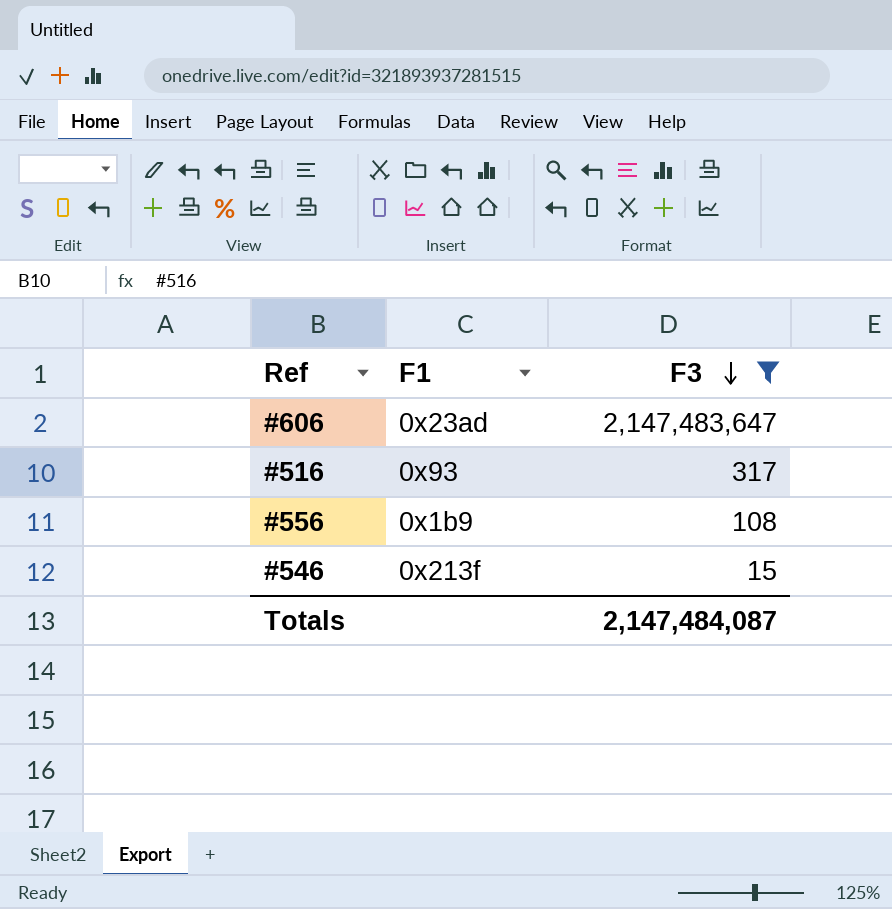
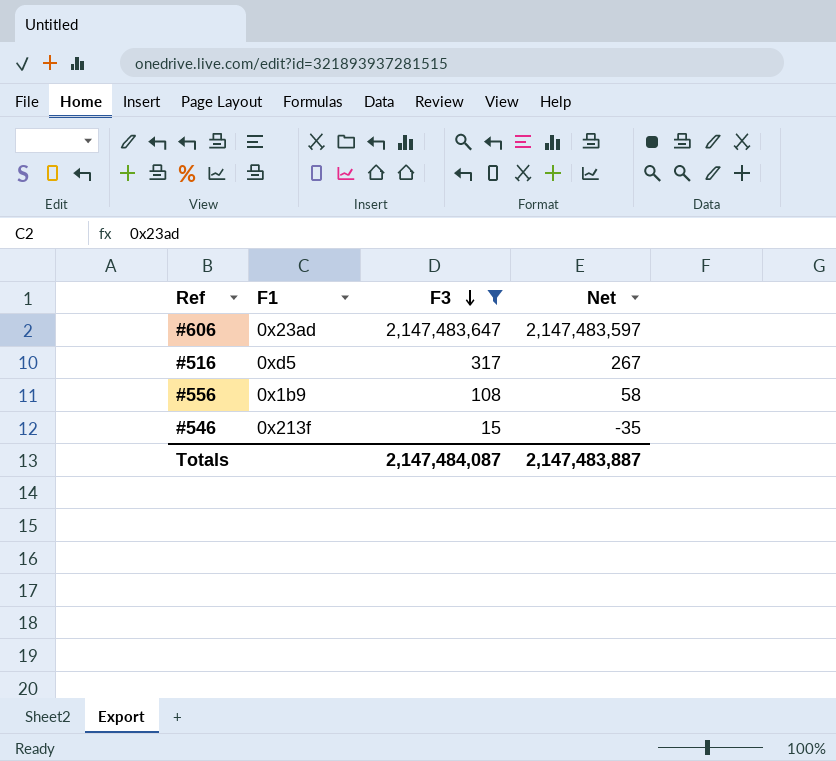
column Net | formula: none -> [F3] - 50
#516 | F1: 0x93 -> 0xd5

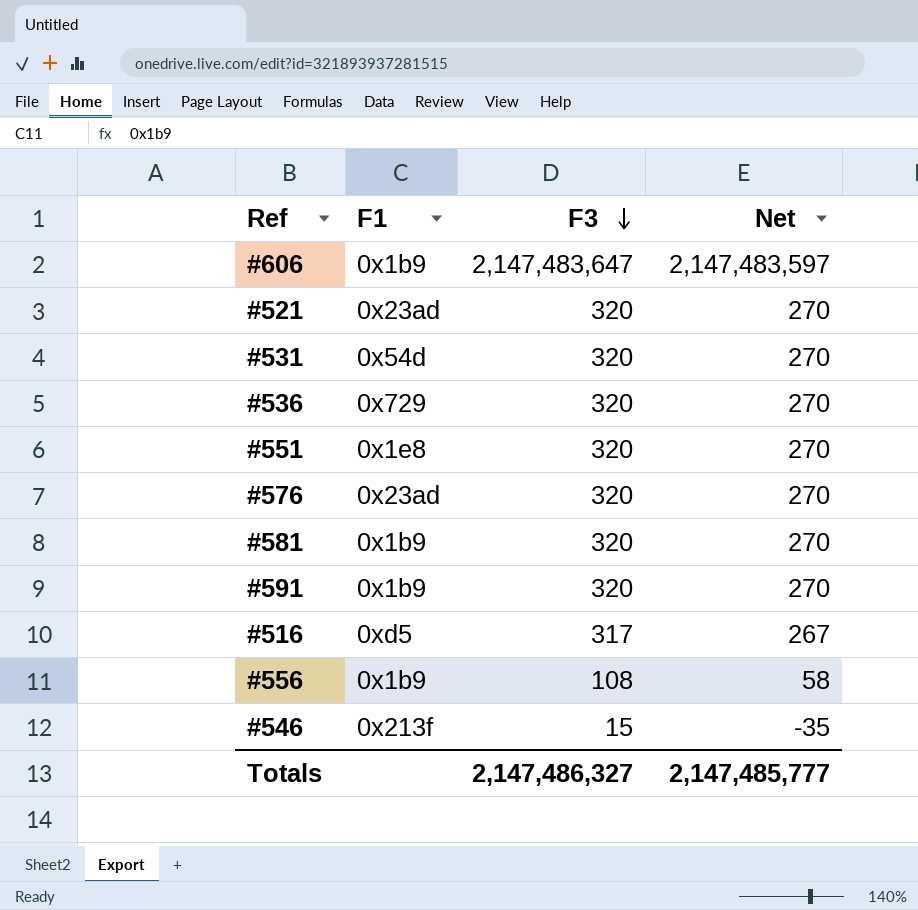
filter: F3 != 320 -> none
#606 | F1: 0x23ad -> 0x1b9
Totals | F3: 2,147,484,087 -> 2,147,486,327
Totals | Net: 2,147,483,887 -> 2,147,485,777

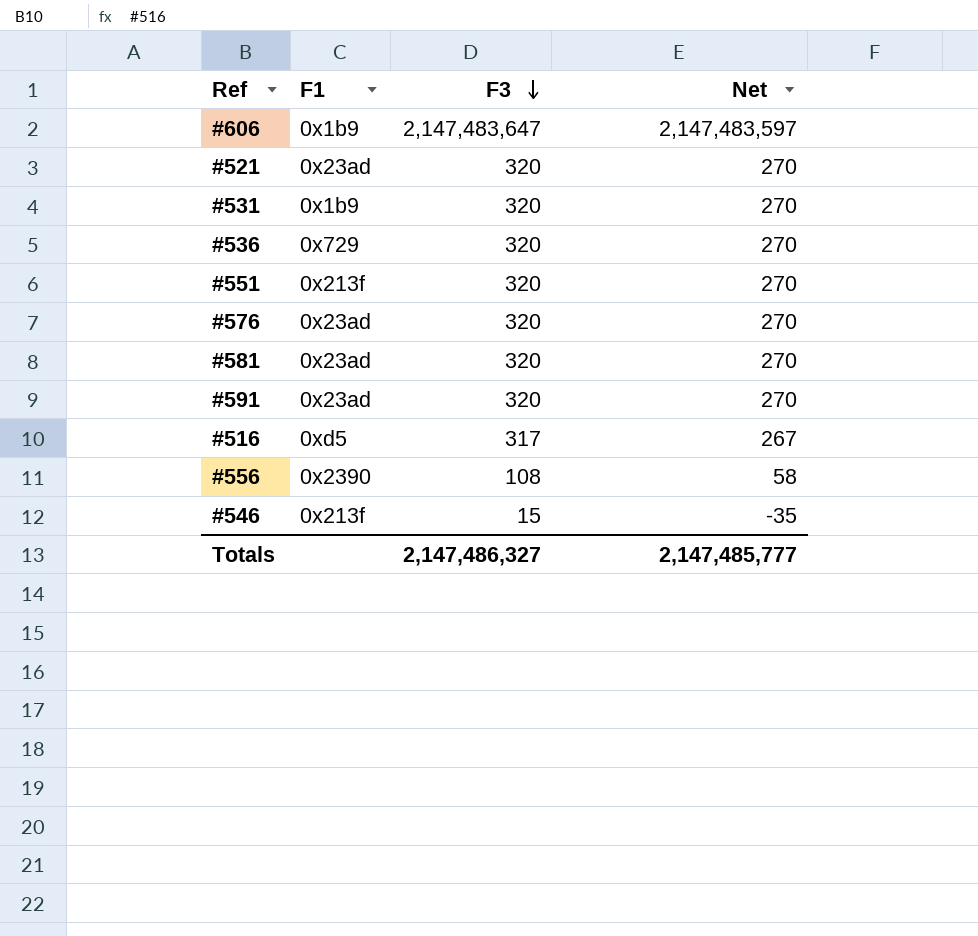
#531 | F1: 0x54d -> 0x1b9
#551 | F1: 0x1e8 -> 0x213f
#581 | F1: 0x1b9 -> 0x23ad
#591 | F1: 0x1b9 -> 0x23ad
#556 | F1: 0x1b9 -> 0x2390

